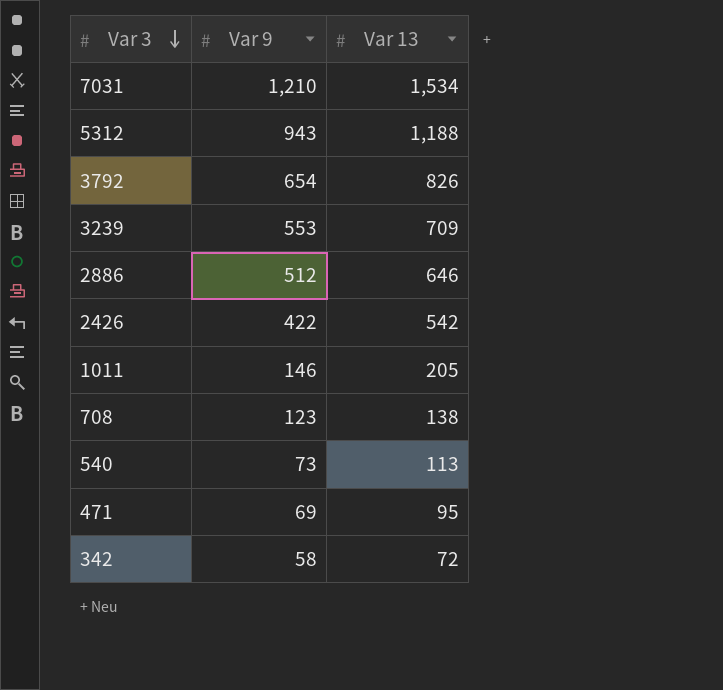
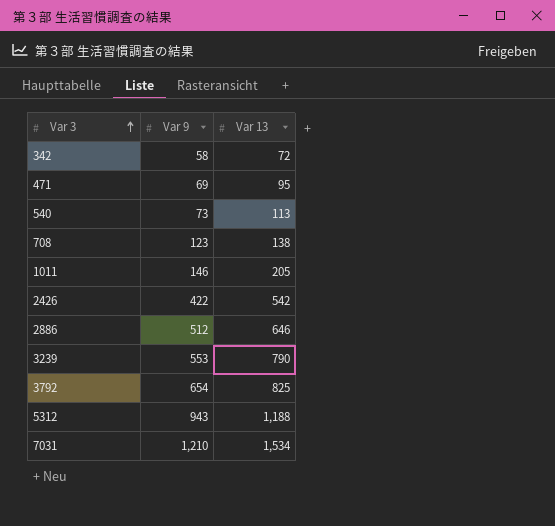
row order: Var 3 descending -> Var 3 ascending
3239 | Var 13: 709 -> 790
3792 | Var 13: 826 -> 825

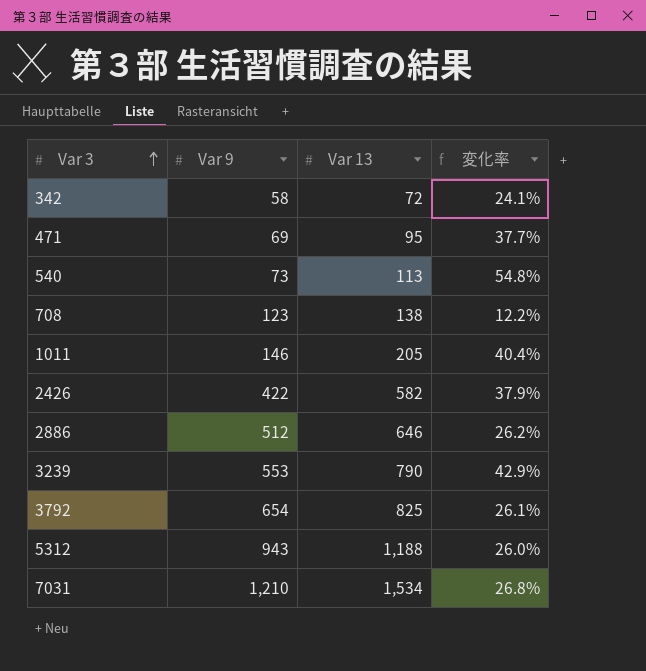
column 変化率 | formula: none -> ([Var 13] - [Var 9]) / [Var 9]
2426 | Var 13: 542 -> 582

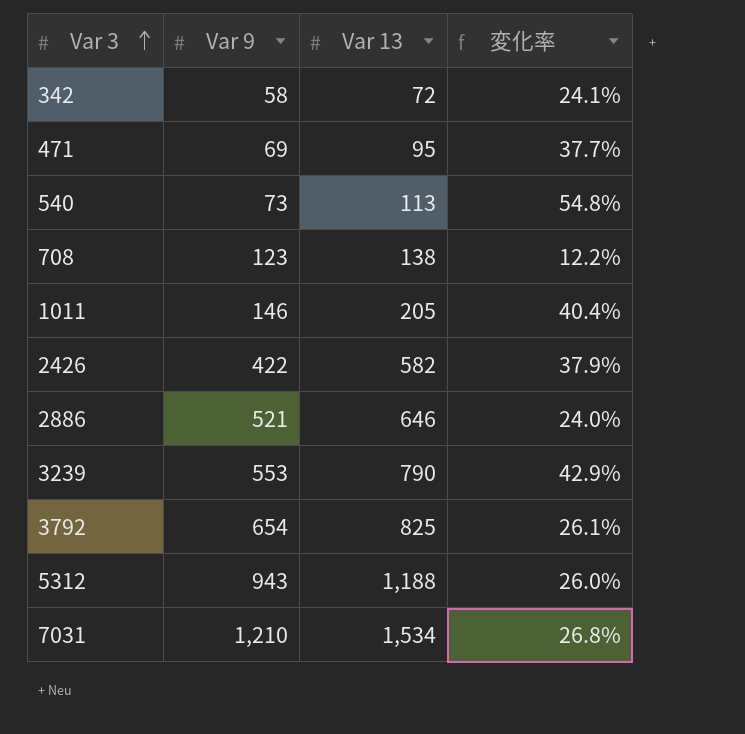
2886 | Var 9: 512 -> 521
2886 | 変化率: 26.2% -> 24.0%

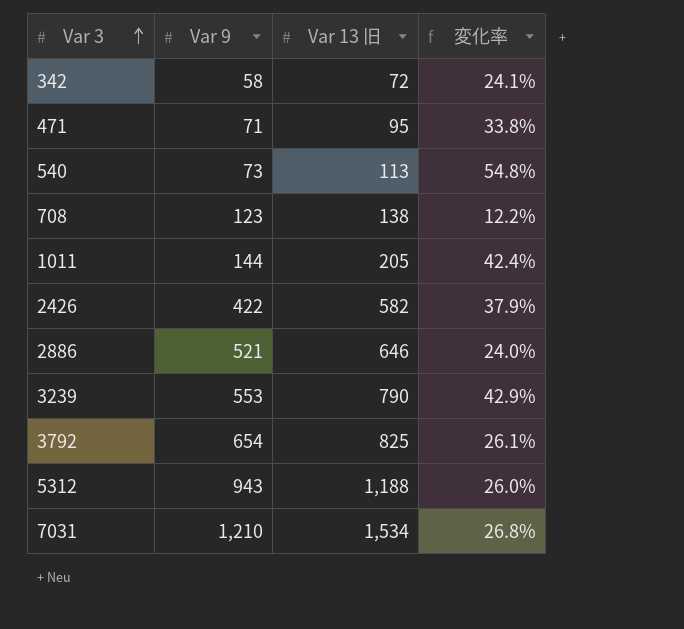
column name: Var 13 -> Var 13 旧
471 | Var 9: 69 -> 71
471 | 変化率: 37.7% -> 33.8%
1011 | Var 9: 146 -> 144
1011 | 変化率: 40.4% -> 42.4%

